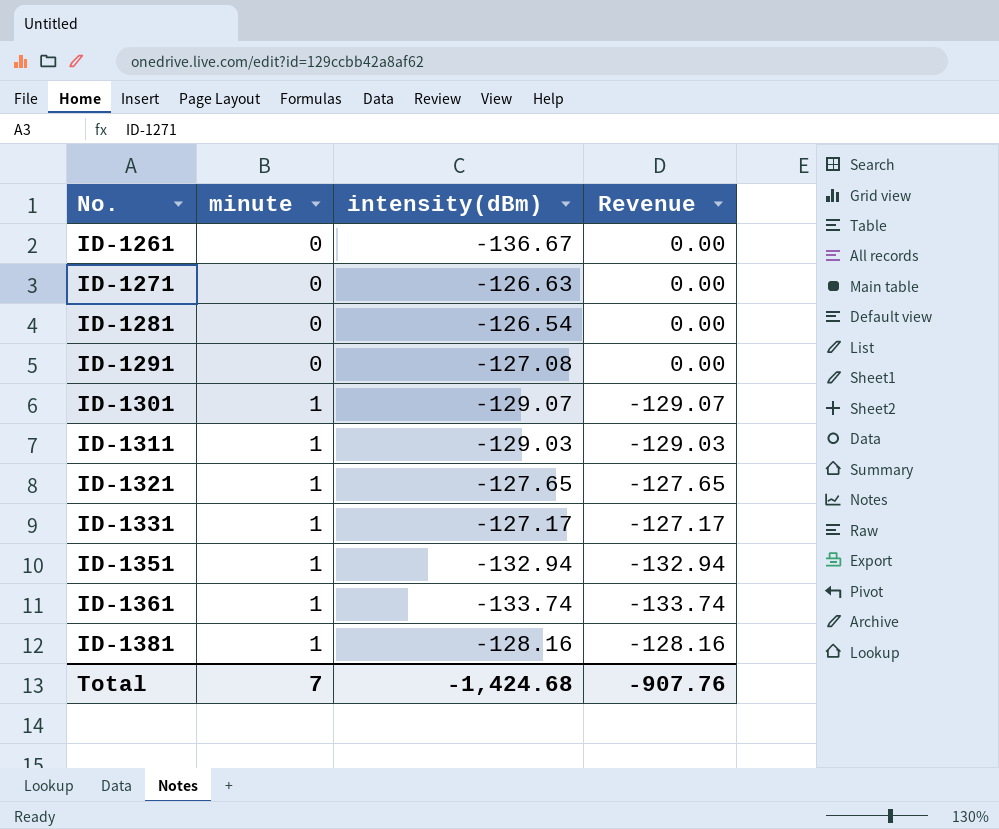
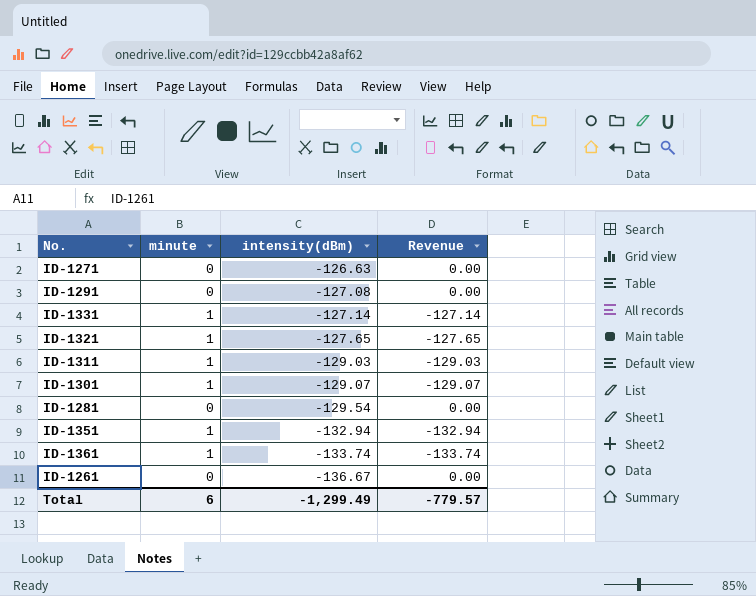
row order: No. ascending -> intensity(dBm) descending
row ID-1381: 1 | -128.16 | -128.16 -> none
ID-1331 | intensity(dBm): -127.17 -> -127.14
ID-1331 | Revenue: -127.17 -> -127.14
ID-1281 | intensity(dBm): -126.54 -> -129.54
Total | minute: 7 -> 6
Total | intensity(dBm): -1,424.68 -> -1,299.49
Total | Revenue: -907.76 -> -779.57

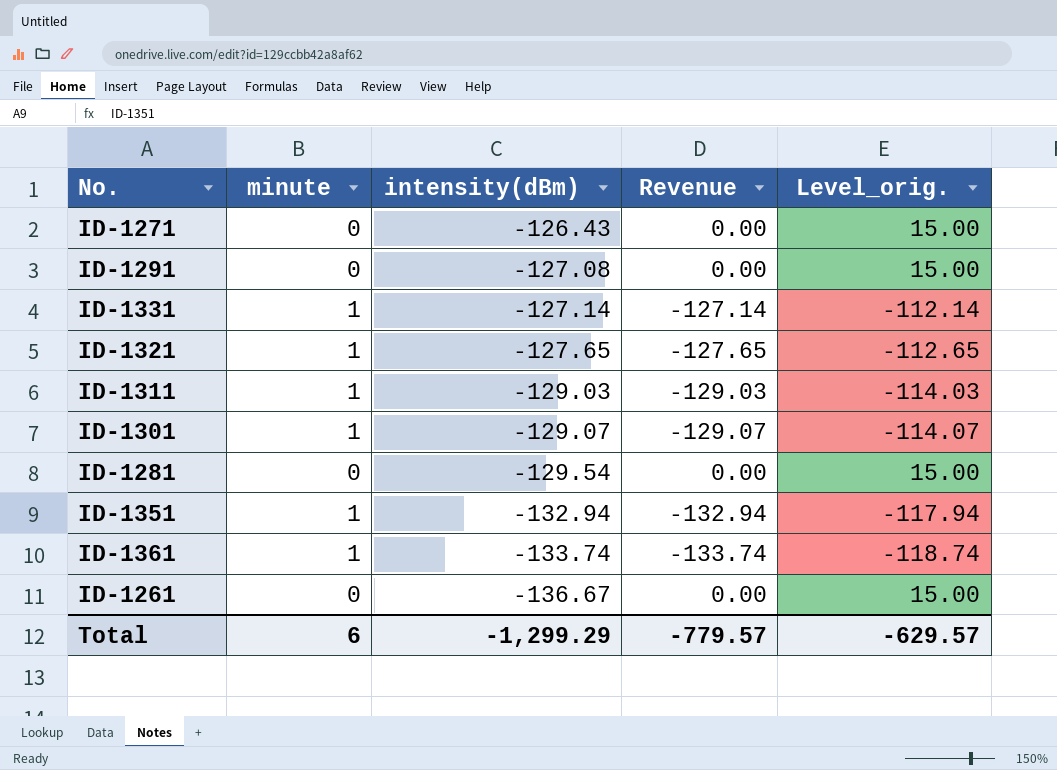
column Level_orig. | formula: none -> [Revenue] + 15
ID-1271 | intensity(dBm): -126.63 -> -126.43
Total | intensity(dBm): -1,299.49 -> -1,299.29

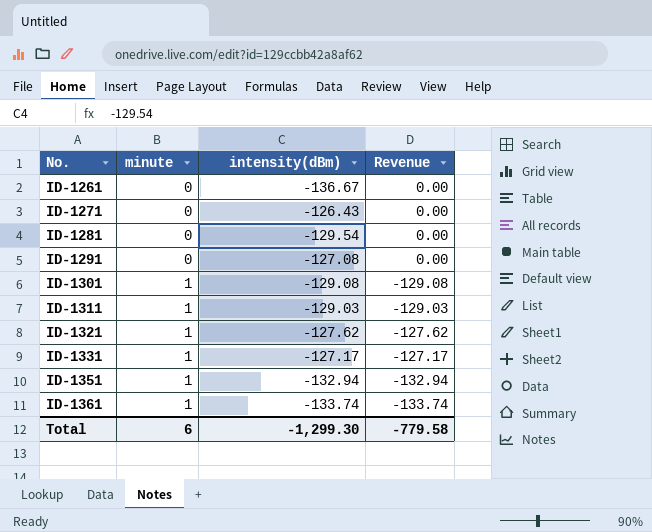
row order: intensity(dBm) descending -> No. ascending
column Level_orig. | formula: [Revenue] + 15 -> none
ID-1301 | intensity(dBm): -129.07 -> -129.08
ID-1301 | Revenue: -129.07 -> -129.08
ID-1321 | intensity(dBm): -127.65 -> -127.62
ID-1321 | Revenue: -127.65 -> -127.62
ID-1331 | intensity(dBm): -127.14 -> -127.17
ID-1331 | Revenue: -127.14 -> -127.17
Total | intensity(dBm): -1,299.29 -> -1,299.30
Total | Revenue: -779.57 -> -779.58

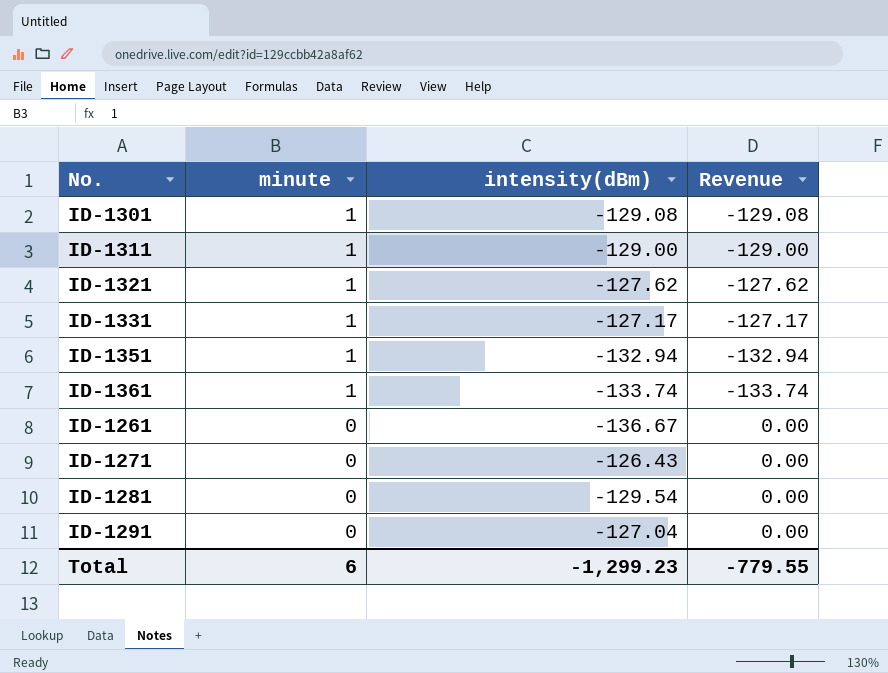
row order: No. ascending -> minute descending
ID-1311 | intensity(dBm): -129.03 -> -129.00
ID-1311 | Revenue: -129.03 -> -129.00
ID-1291 | intensity(dBm): -127.08 -> -127.04
Total | intensity(dBm): -1,299.30 -> -1,299.23
Total | Revenue: -779.58 -> -779.55

